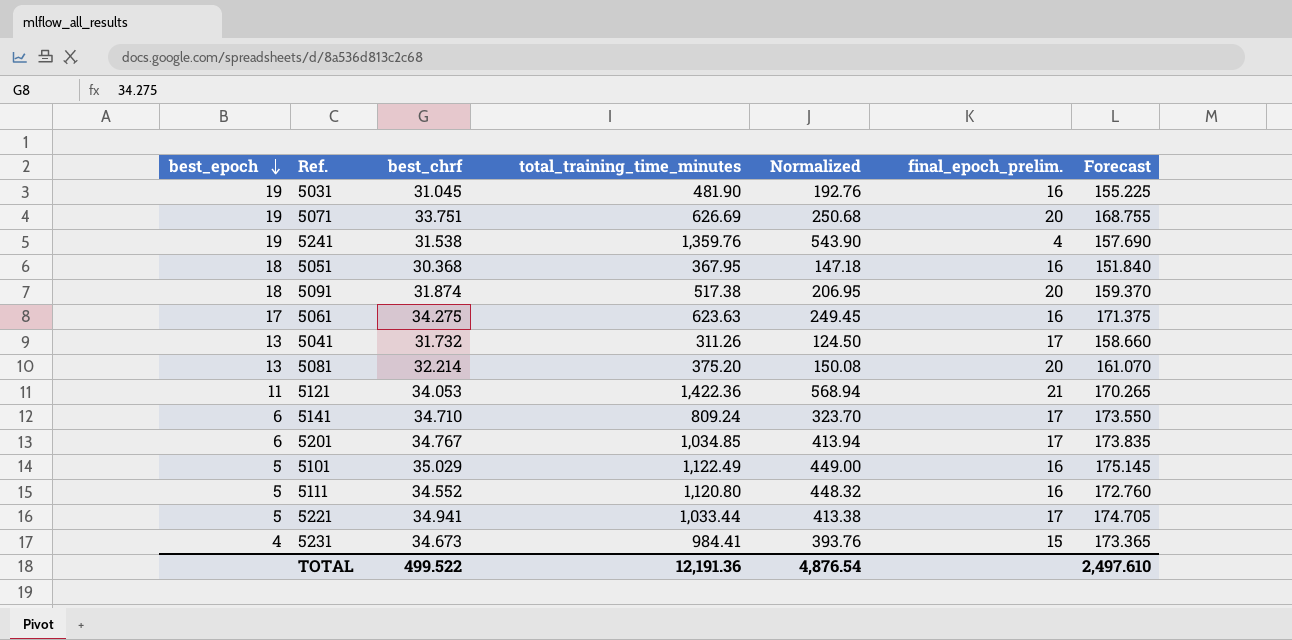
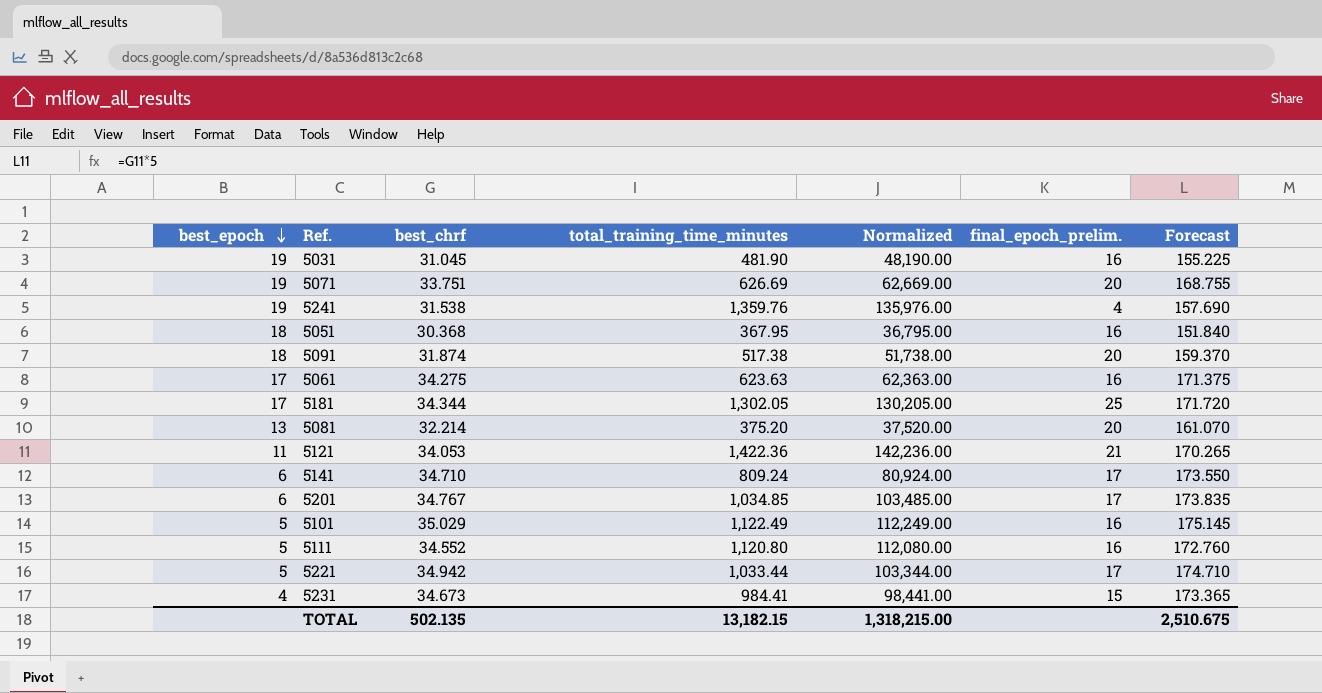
column Normalized | formula: [total_training_time_minutes] * 0.4 -> [total_training_time_minutes] * 100
row 5041: 13 | 31.732 | 311.26 | 124.50 | 17 | 158.660 -> none
row 5181: none -> 17 | 34.344 | 1,302.05 | 130,205.00 | 25 | 171.720
5221 | best_chrf: 34.941 -> 34.942
5221 | Forecast: 174.705 -> 174.710
TOTAL | best_chrf: 499.522 -> 502.135
TOTAL | total_training_time_minutes: 12,191.36 -> 13,182.15
TOTAL | Normalized: 4,876.54 -> 1,318,215.00
TOTAL | Forecast: 2,497.610 -> 2,510.675

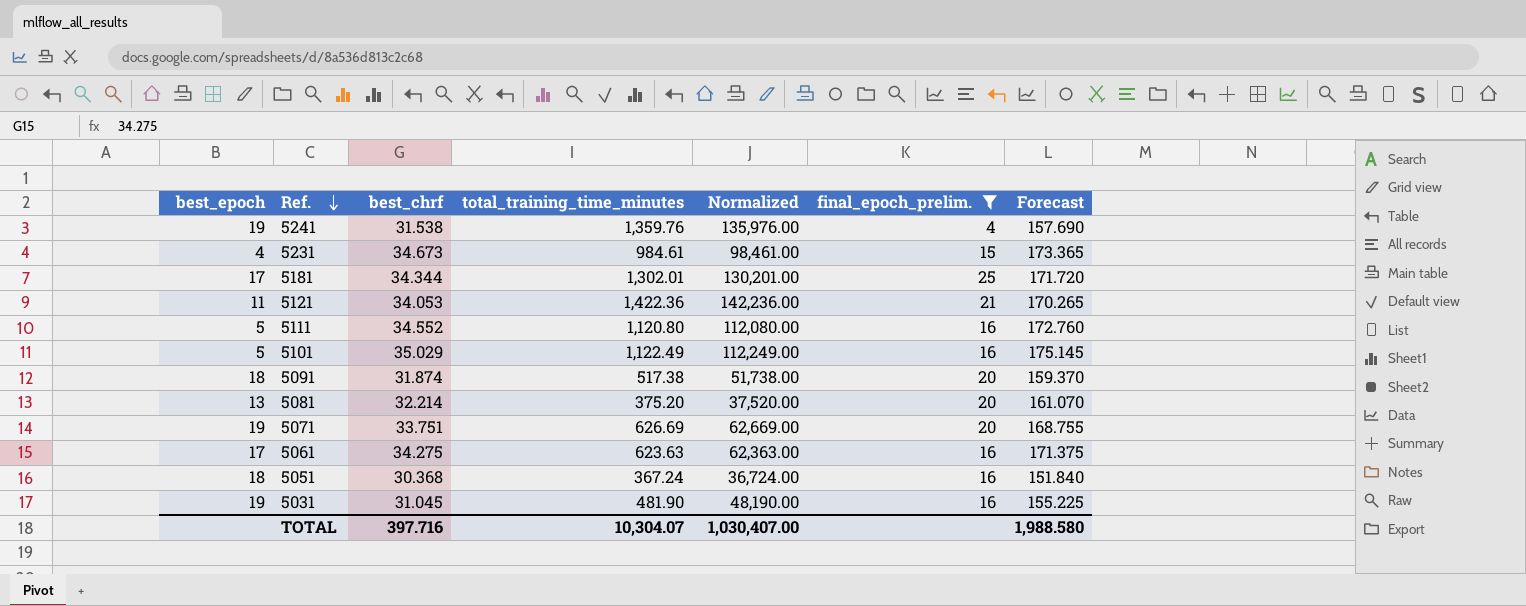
filter: none -> final_epoch_prelim. != 17
row order: best_epoch descending -> Ref. descending
5231 | total_training_time_minutes: 984.41 -> 984.61
5231 | Normalized: 98,441.00 -> 98,461.00
5181 | total_training_time_minutes: 1,302.05 -> 1,302.01
5181 | Normalized: 130,205.00 -> 130,201.00
5051 | total_training_time_minutes: 367.95 -> 367.24
5051 | Normalized: 36,795.00 -> 36,724.00
TOTAL | best_chrf: 502.135 -> 397.716
TOTAL | total_training_time_minutes: 13,182.15 -> 10,304.07
TOTAL | Normalized: 1,318,215.00 -> 1,030,407.00
TOTAL | Forecast: 2,510.675 -> 1,988.580

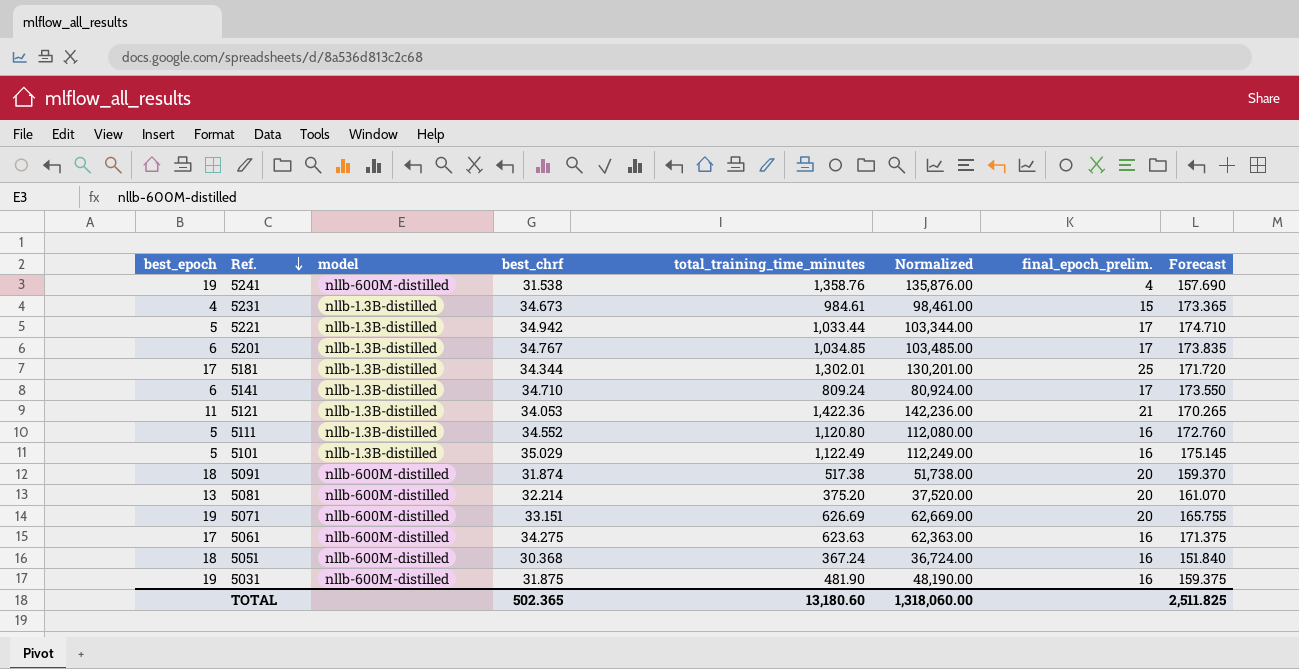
filter: final_epoch_prelim. != 17 -> none
column model | position: none -> 3
5241 | total_training_time_minutes: 1,359.76 -> 1,358.76
5241 | Normalized: 135,976.00 -> 135,876.00
5071 | best_chrf: 33.751 -> 33.151
5071 | Forecast: 168.755 -> 165.755
5031 | best_chrf: 31.045 -> 31.875
5031 | Forecast: 155.225 -> 159.375
TOTAL | best_chrf: 397.716 -> 502.365
TOTAL | total_training_time_minutes: 10,304.07 -> 13,180.60
TOTAL | Normalized: 1,030,407.00 -> 1,318,060.00
TOTAL | Forecast: 1,988.580 -> 2,511.825

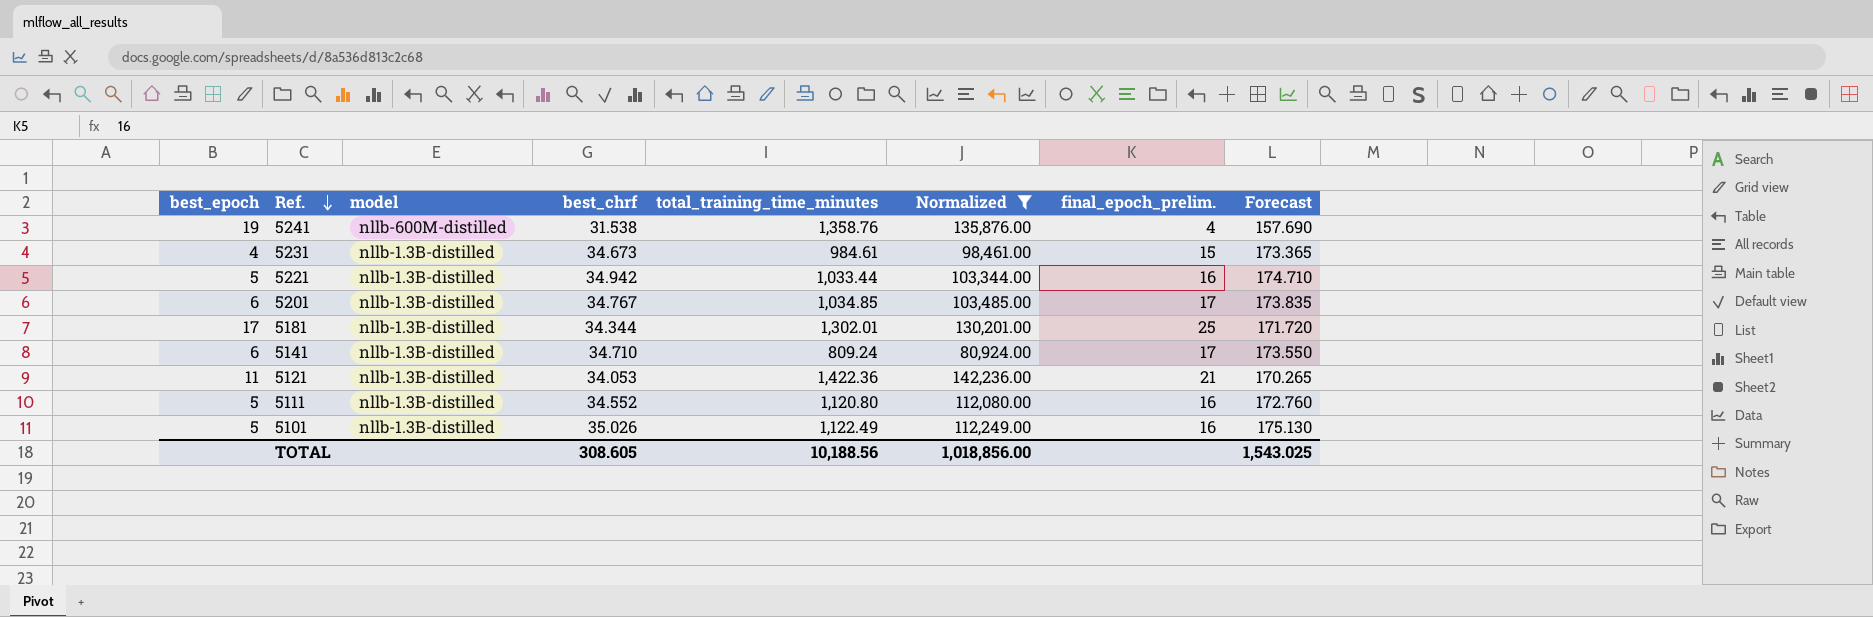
filter: none -> Normalized >= 80,924.00
5221 | final_epoch_prelim.: 17 -> 16
5101 | best_chrf: 35.029 -> 35.026
5101 | Forecast: 175.145 -> 175.130
TOTAL | best_chrf: 502.365 -> 308.605
TOTAL | total_training_time_minutes: 13,180.60 -> 10,188.56
TOTAL | Normalized: 1,318,060.00 -> 1,018,856.00
TOTAL | Forecast: 2,511.825 -> 1,543.025

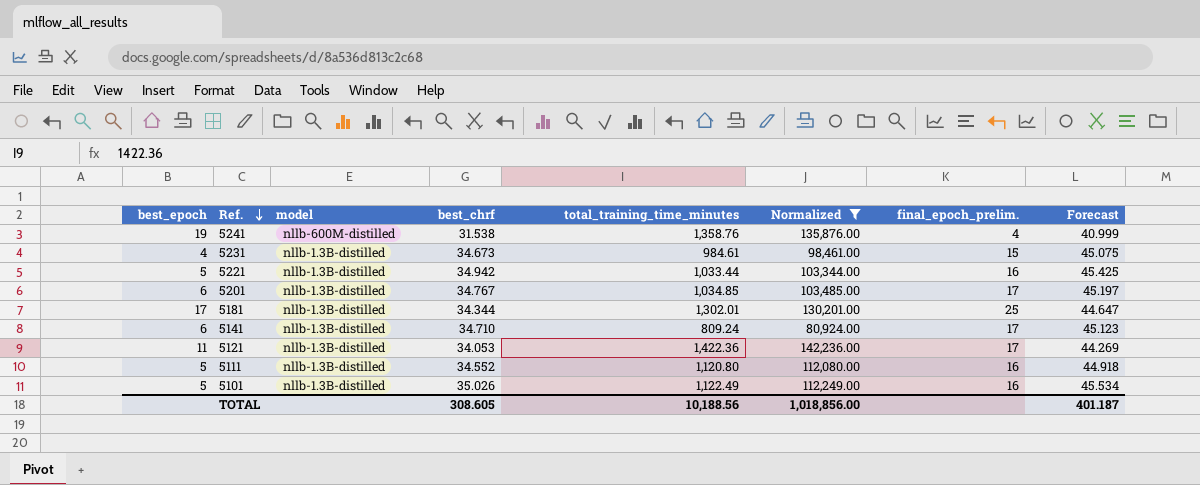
column Forecast | formula: [best_chrf] * 5 -> [best_chrf] * 1.3
5121 | final_epoch_prelim.: 21 -> 17
TOTAL | Forecast: 1,543.025 -> 401.187

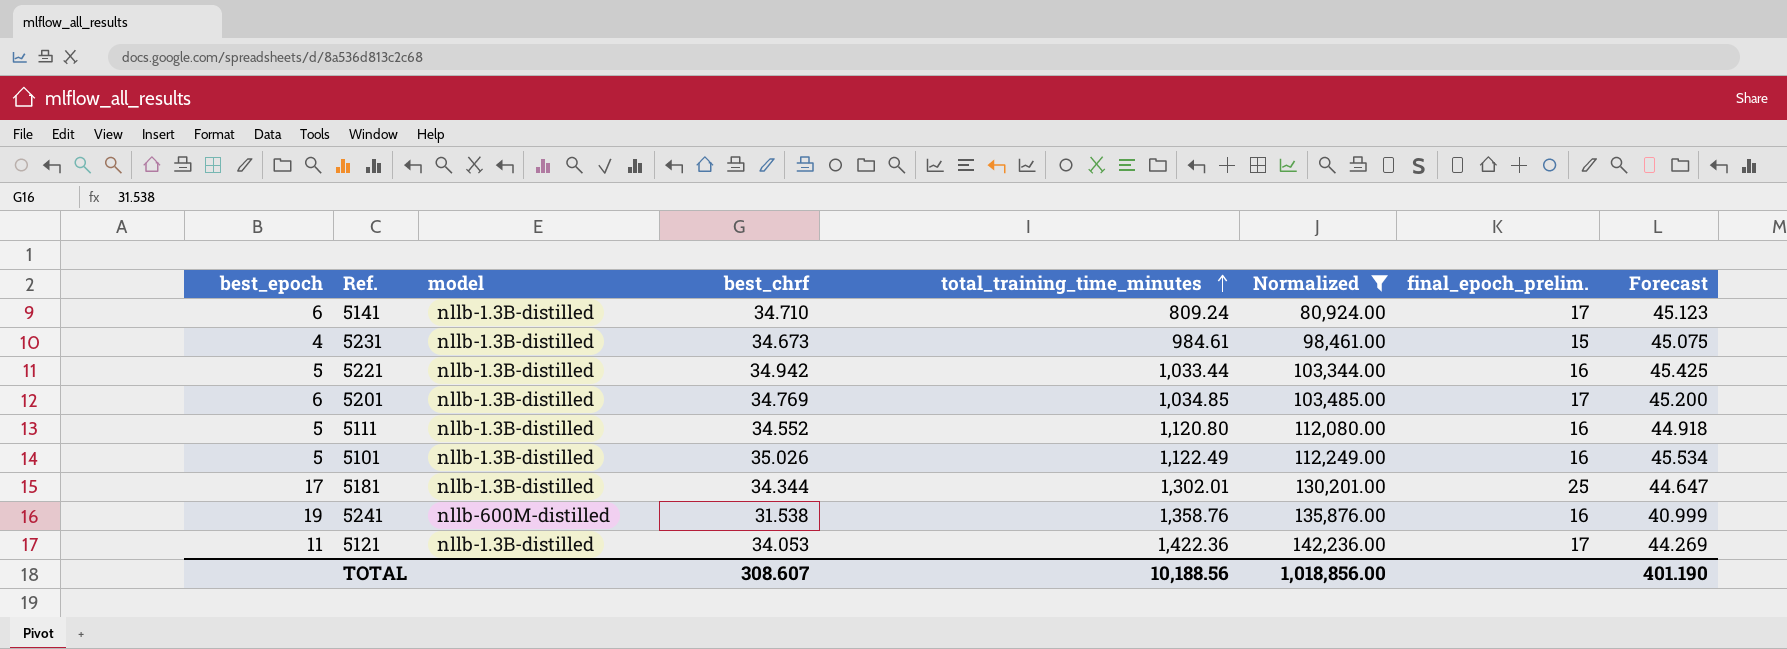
row order: Ref. descending -> total_training_time_minutes ascending
5201 | best_chrf: 34.767 -> 34.769
5201 | Forecast: 45.197 -> 45.200
5241 | final_epoch_prelim.: 4 -> 16
TOTAL | best_chrf: 308.605 -> 308.607
TOTAL | Forecast: 401.187 -> 401.190

